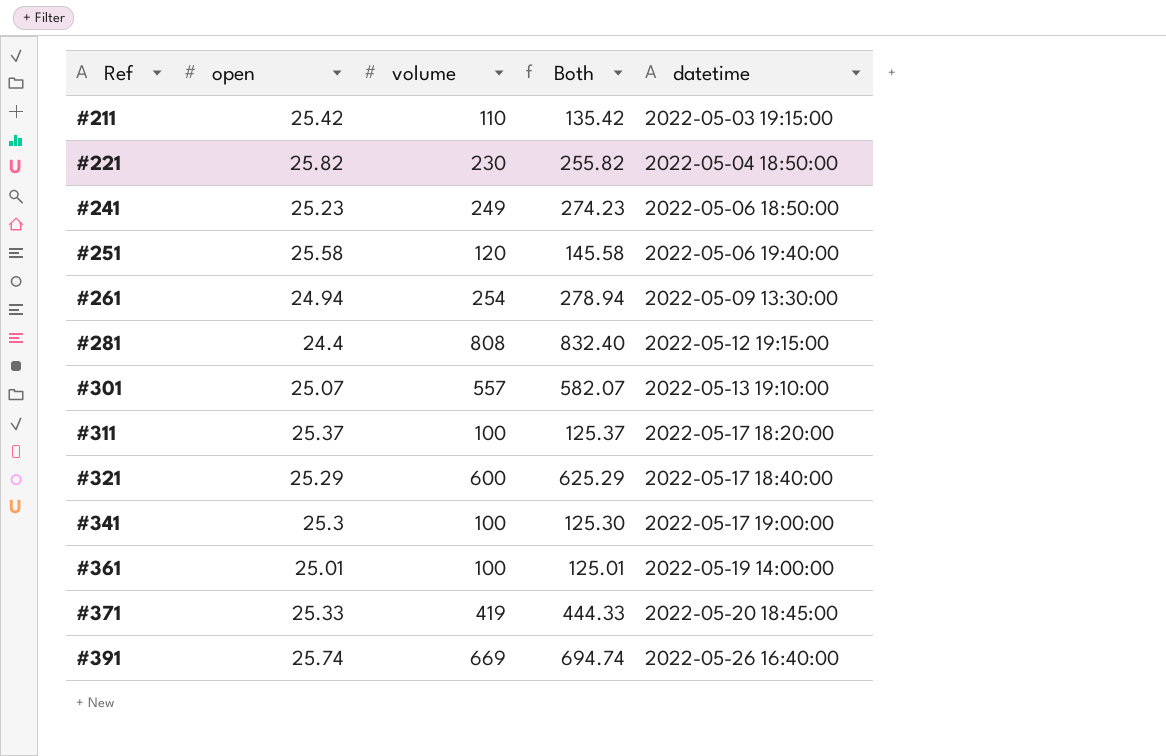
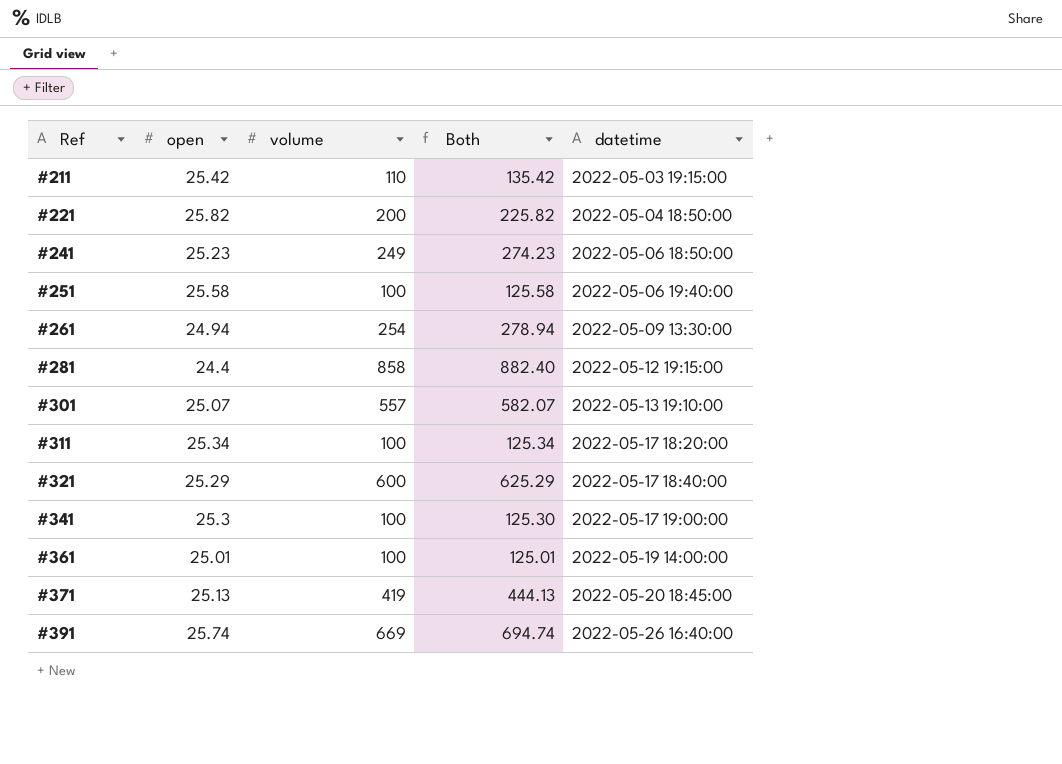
#221 | volume: 230 -> 200
#221 | Both: 255.82 -> 225.82
#251 | volume: 120 -> 100
#251 | Both: 145.58 -> 125.58
#281 | volume: 808 -> 858
#281 | Both: 832.40 -> 882.40
#311 | open: 25.37 -> 25.34
#311 | Both: 125.37 -> 125.34
#371 | open: 25.33 -> 25.13
#371 | Both: 444.33 -> 444.13

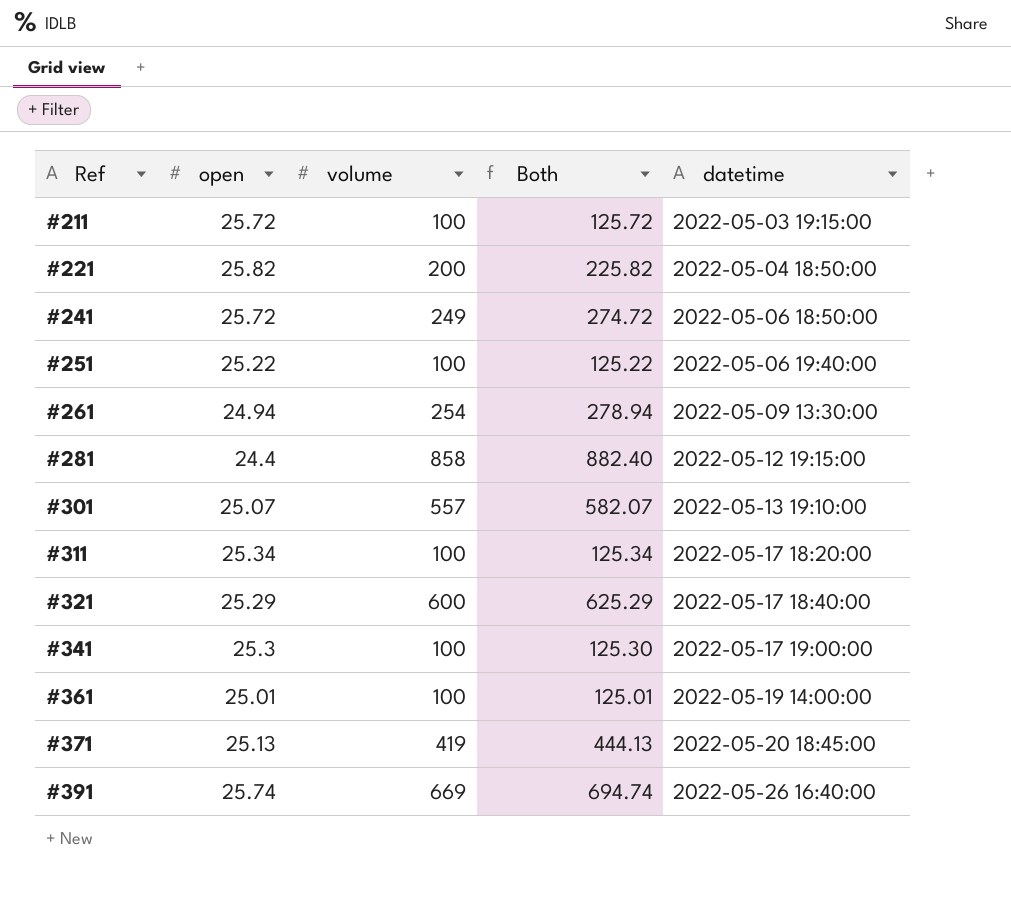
#211 | open: 25.42 -> 25.72
#211 | volume: 110 -> 100
#211 | Both: 135.42 -> 125.72
#241 | open: 25.23 -> 25.72
#241 | Both: 274.23 -> 274.72
#251 | open: 25.58 -> 25.22
#251 | Both: 125.58 -> 125.22

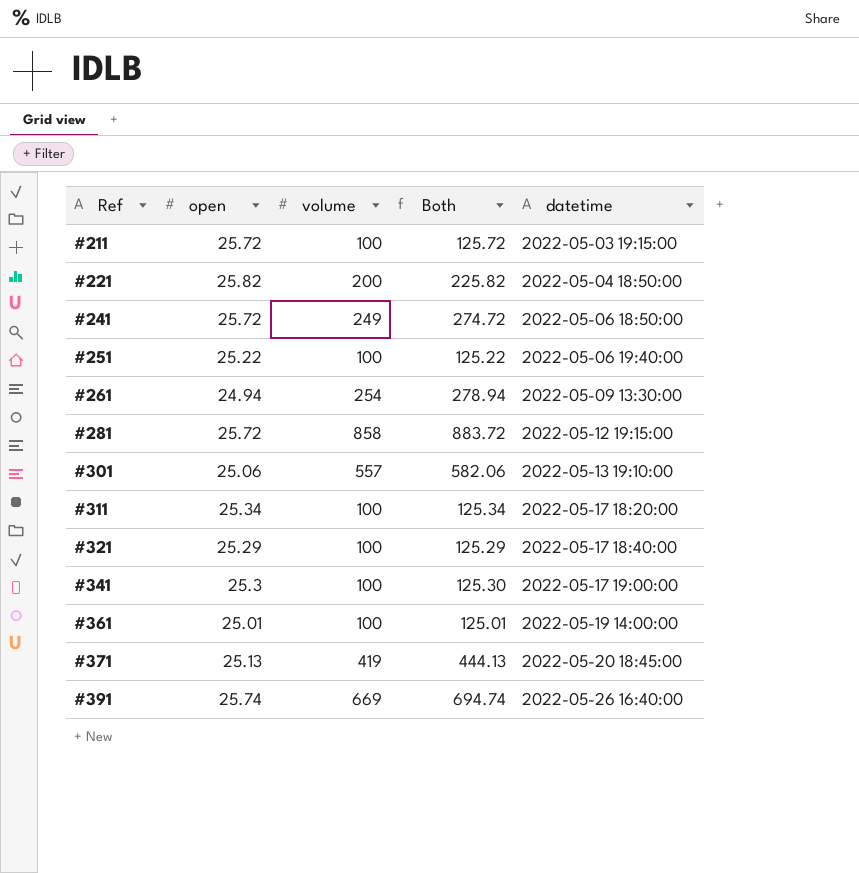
#281 | open: 24.4 -> 25.72
#281 | Both: 882.40 -> 883.72
#301 | open: 25.07 -> 25.06
#301 | Both: 582.07 -> 582.06
#321 | volume: 600 -> 100
#321 | Both: 625.29 -> 125.29

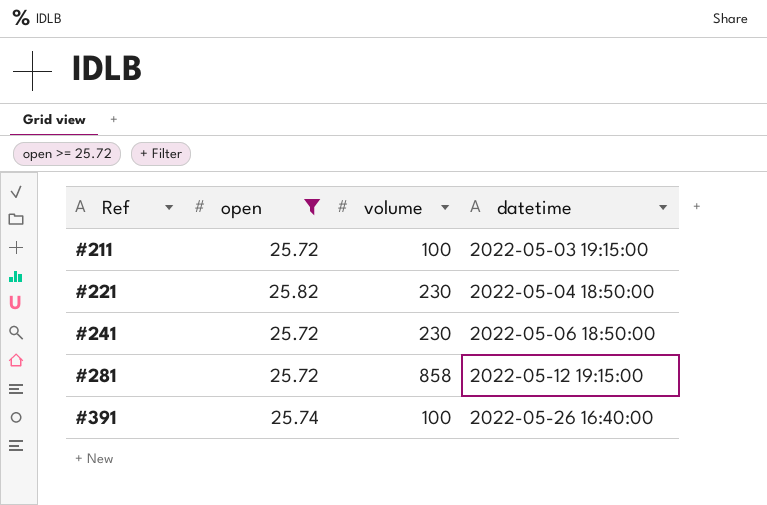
filter: none -> open >= 25.72
column Both | formula: [open] + [volume] -> none
#221 | volume: 200 -> 230
#241 | volume: 249 -> 230
#391 | volume: 669 -> 100

